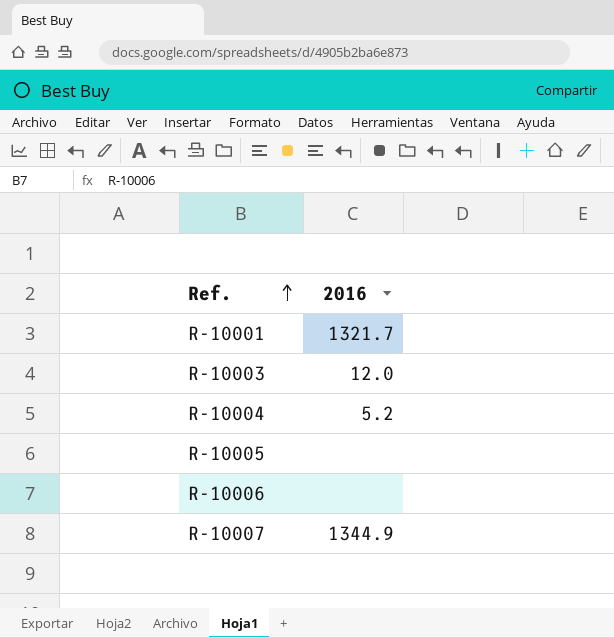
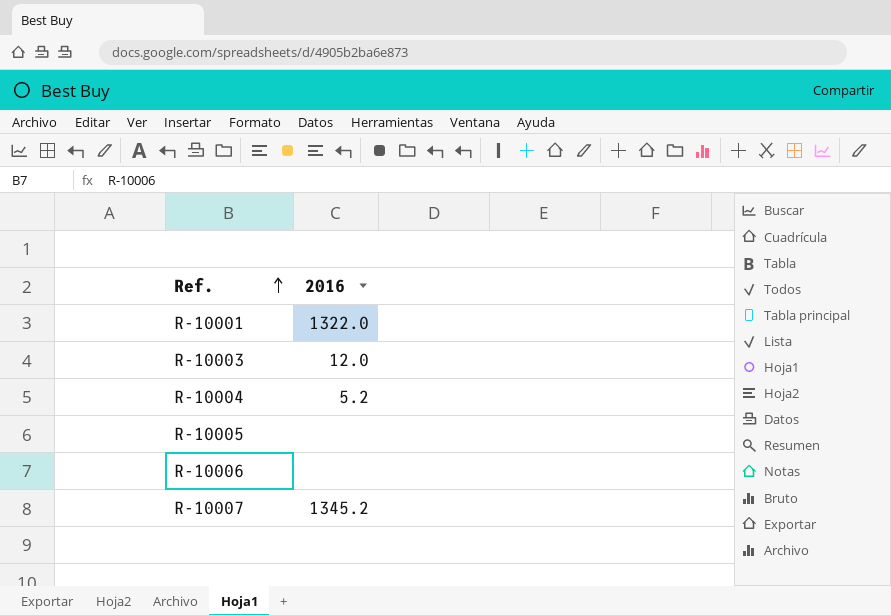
R-10001 | 2016: 1321.7 -> 1322.0
R-10007 | 2016: 1344.9 -> 1345.2

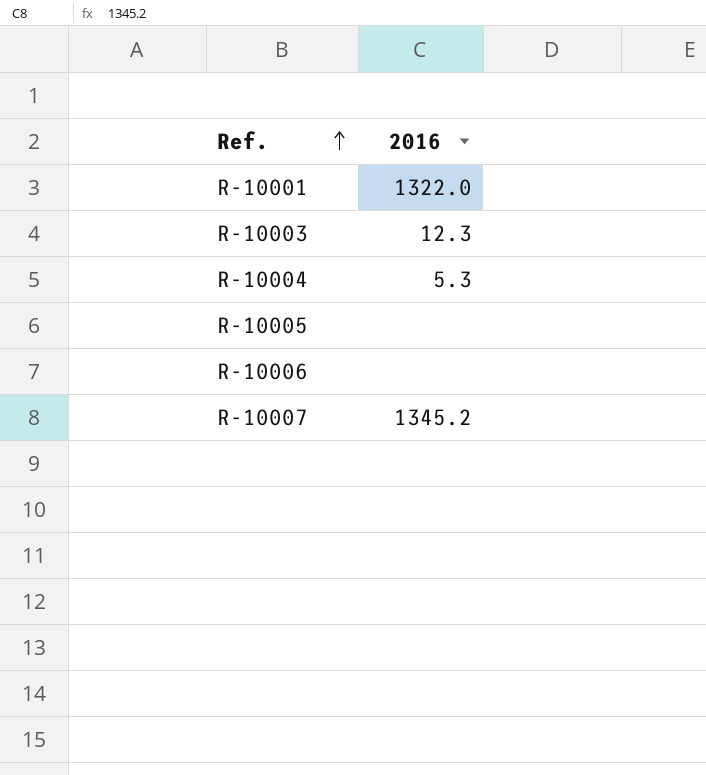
R-10003 | 2016: 12.0 -> 12.3
R-10004 | 2016: 5.2 -> 5.3

